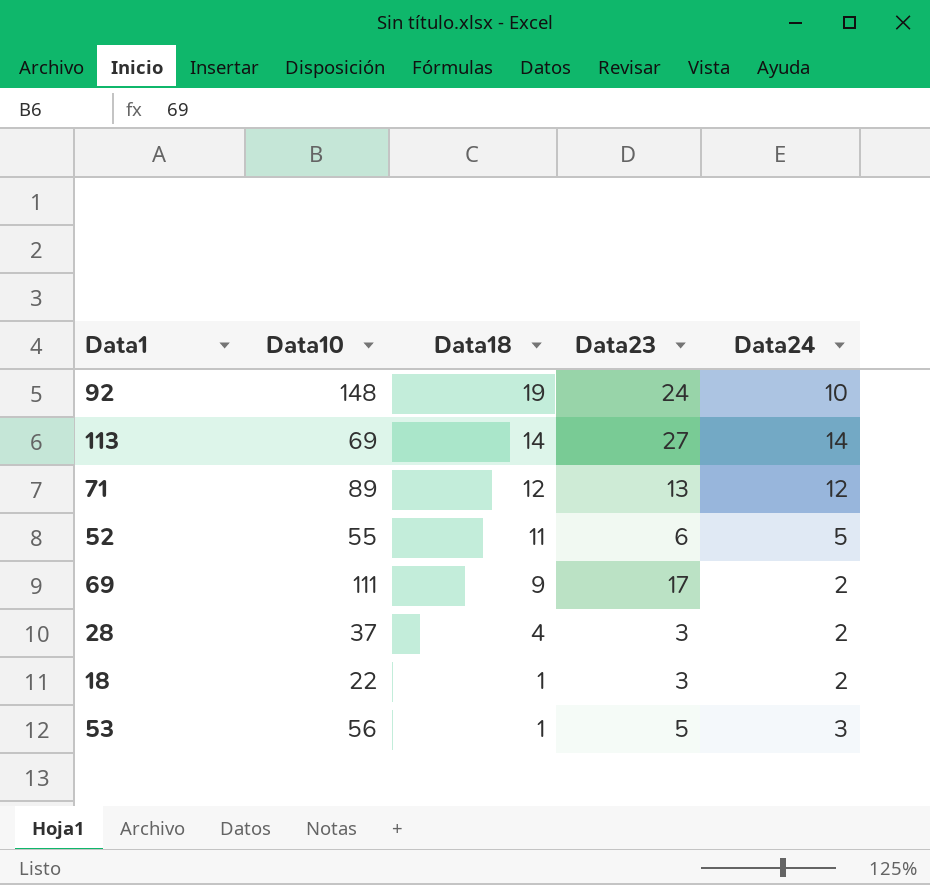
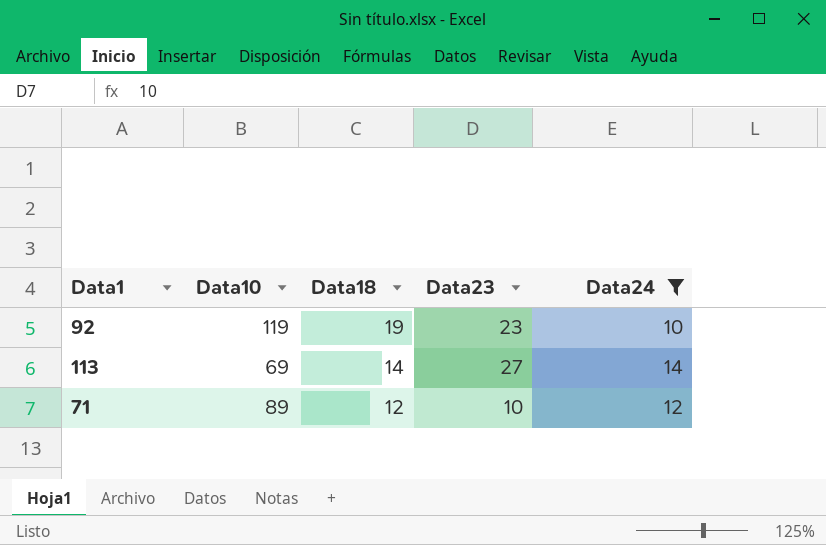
filter: none -> Data24 >= 10
92 | Data10: 148 -> 119
92 | Data23: 24 -> 23
71 | Data23: 13 -> 10

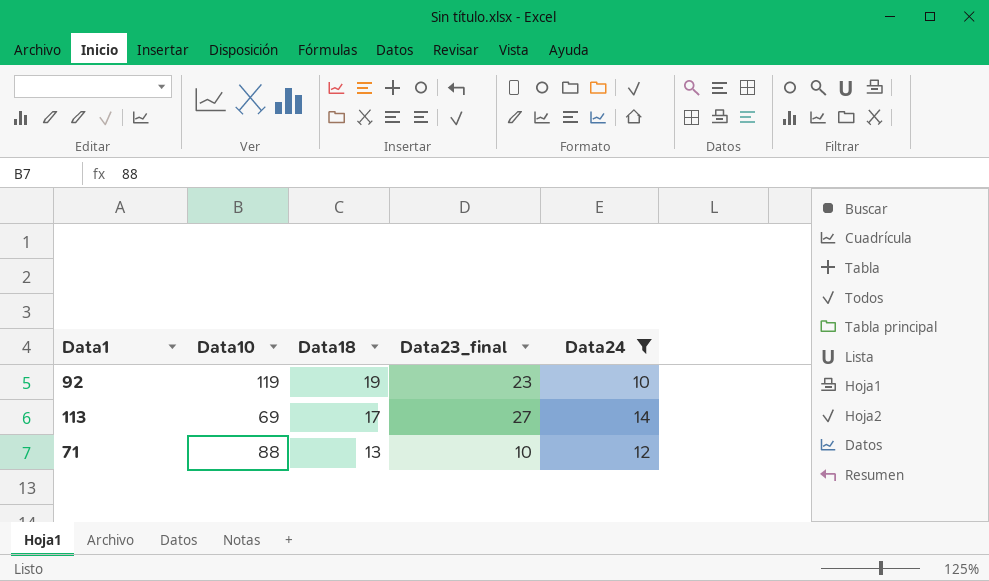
column name: Data23 -> Data23_final
113 | Data18: 14 -> 17
71 | Data10: 89 -> 88
71 | Data18: 12 -> 13

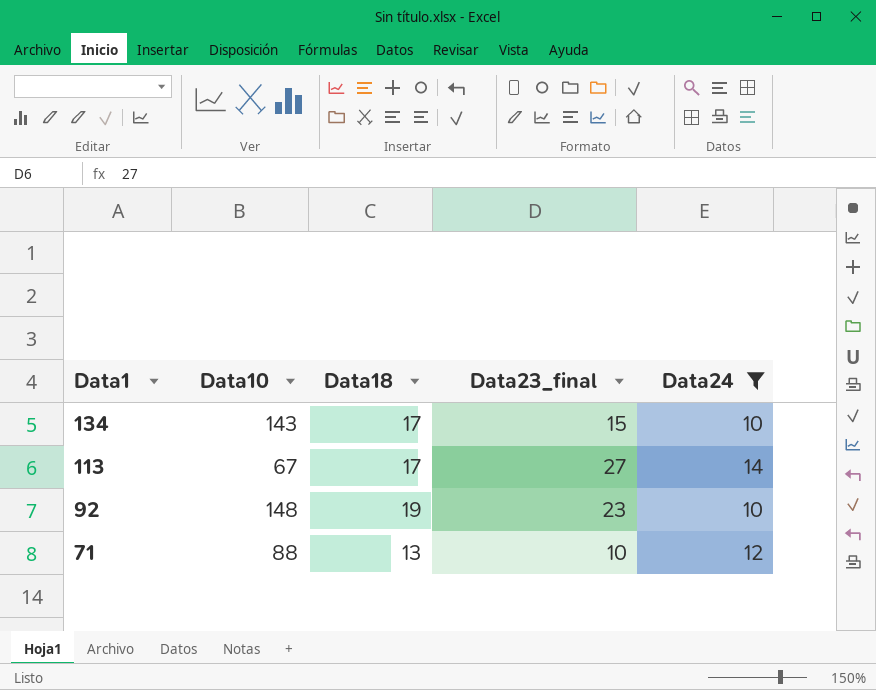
row order: Data18 descending -> Data1 descending
row 134: none -> 143 | 17 | 15 | 10
113 | Data10: 69 -> 67
92 | Data10: 119 -> 148

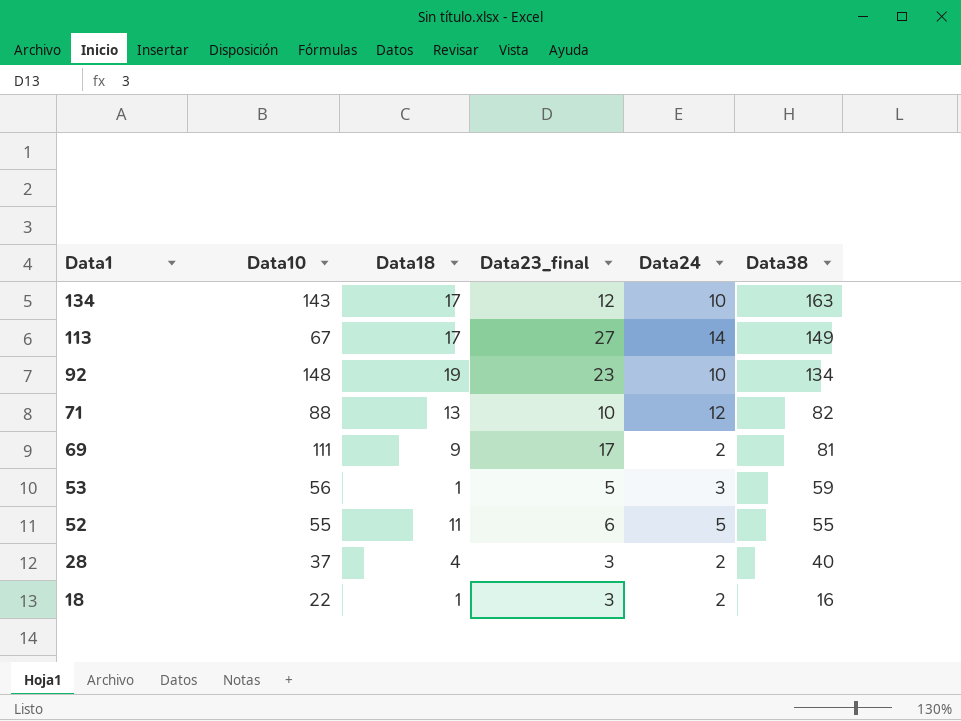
filter: Data24 >= 10 -> none
column Data38 | position: none -> 6
134 | Data23_final: 15 -> 12

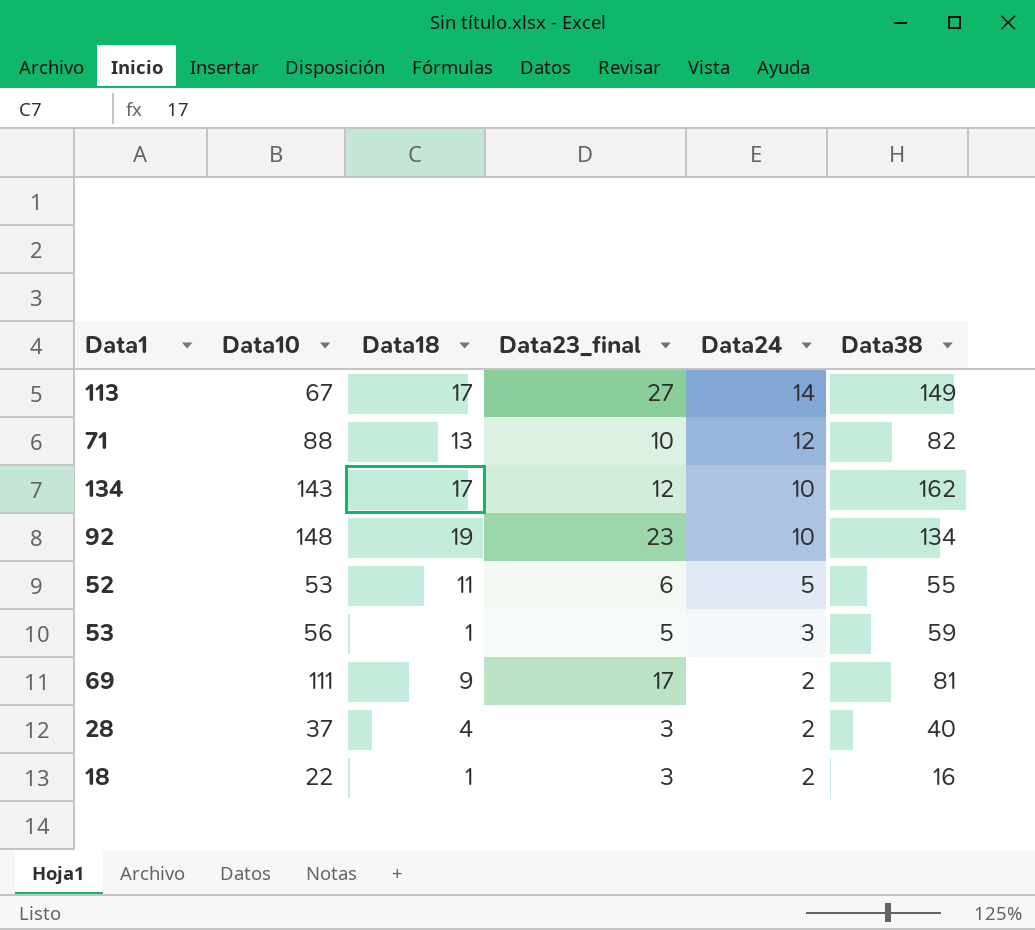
row order: Data1 descending -> Data24 descending
134 | Data38: 163 -> 162
52 | Data10: 55 -> 53

